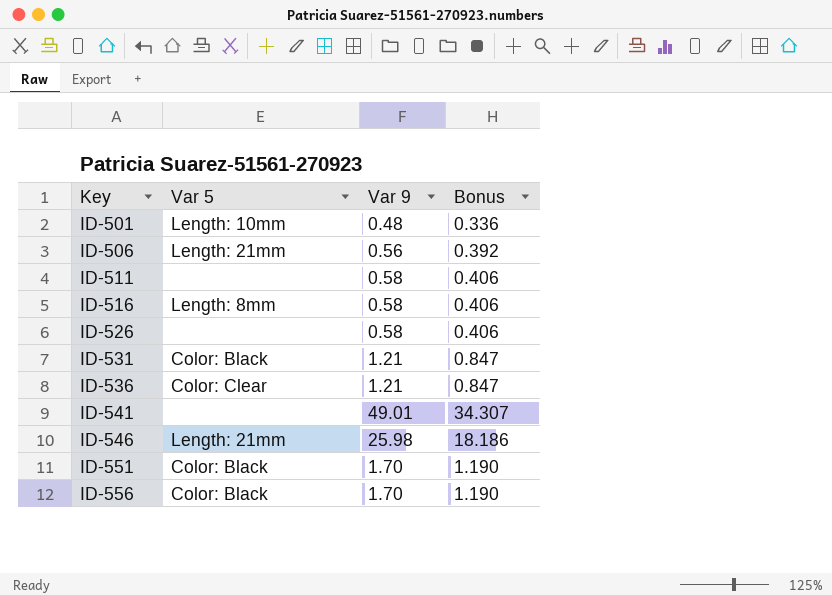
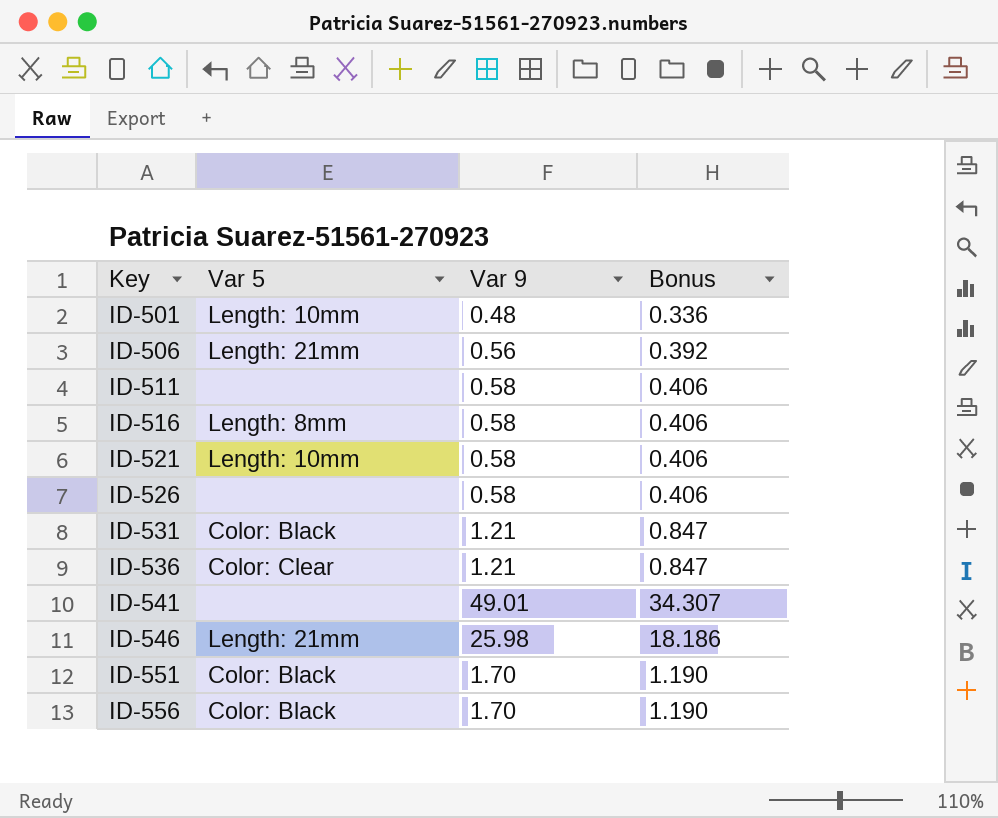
row ID-521: none -> Length: 10mm | 0.58 | 0.406

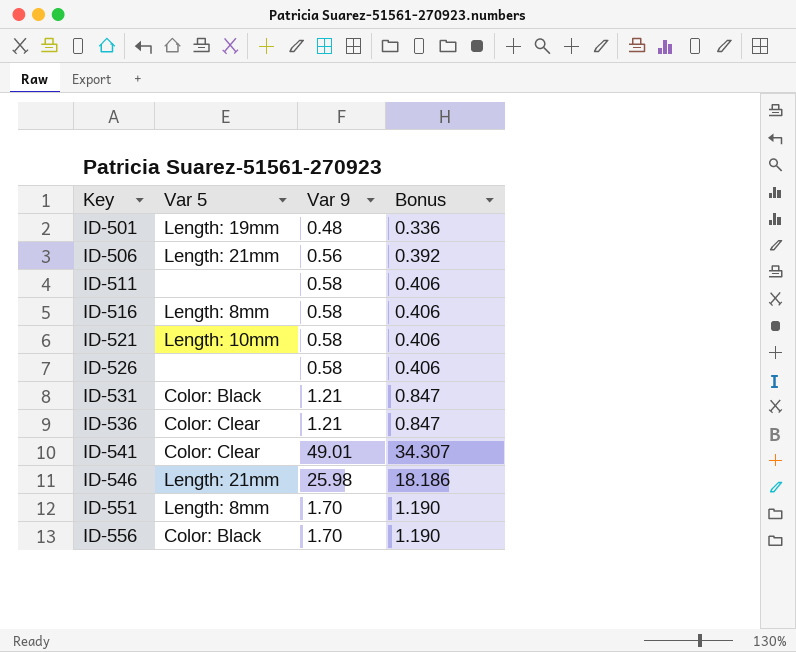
ID-501 | Var 5: Length: 10mm -> Length: 19mm
ID-541 | Var 5: none -> Color: Clear
ID-551 | Var 5: Color: Black -> Length: 8mm

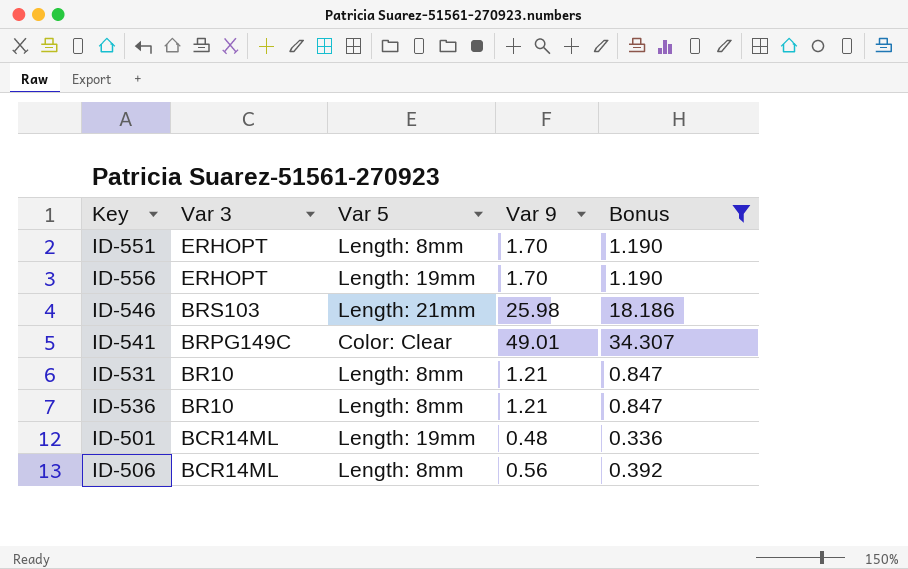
filter: none -> Bonus != 0.406
row order: Key ascending -> Var 3 descending
column Var 3 | position: none -> 2
ID-556 | Var 5: Color: Black -> Length: 19mm
ID-531 | Var 5: Color: Black -> Length: 8mm
ID-536 | Var 5: Color: Clear -> Length: 8mm
ID-506 | Var 5: Length: 21mm -> Length: 8mm

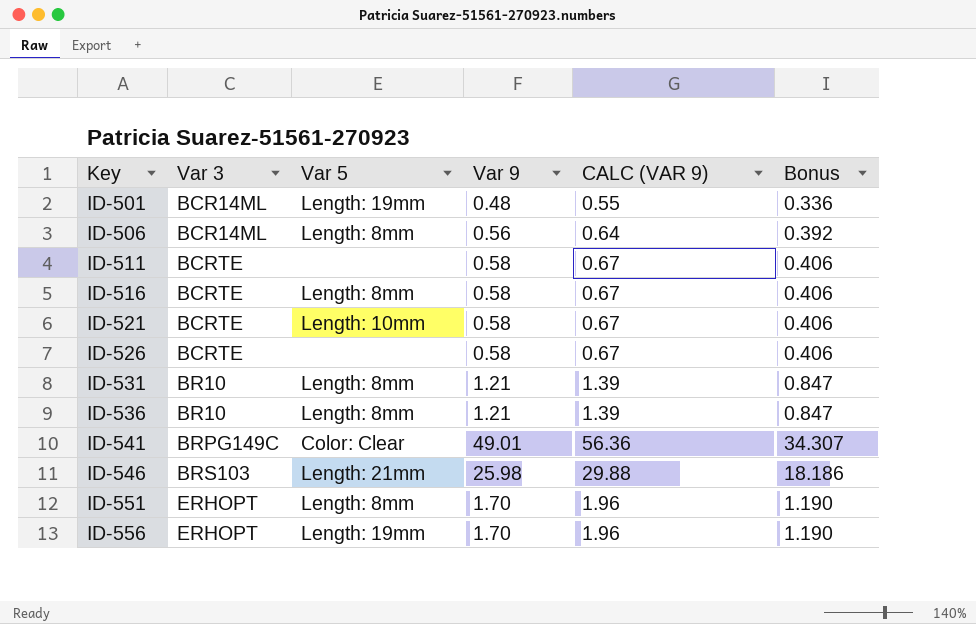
filter: Bonus != 0.406 -> none
row order: Var 3 descending -> Key ascending
column CALC (VAR 9) | formula: none -> [Var 9] * 1.15

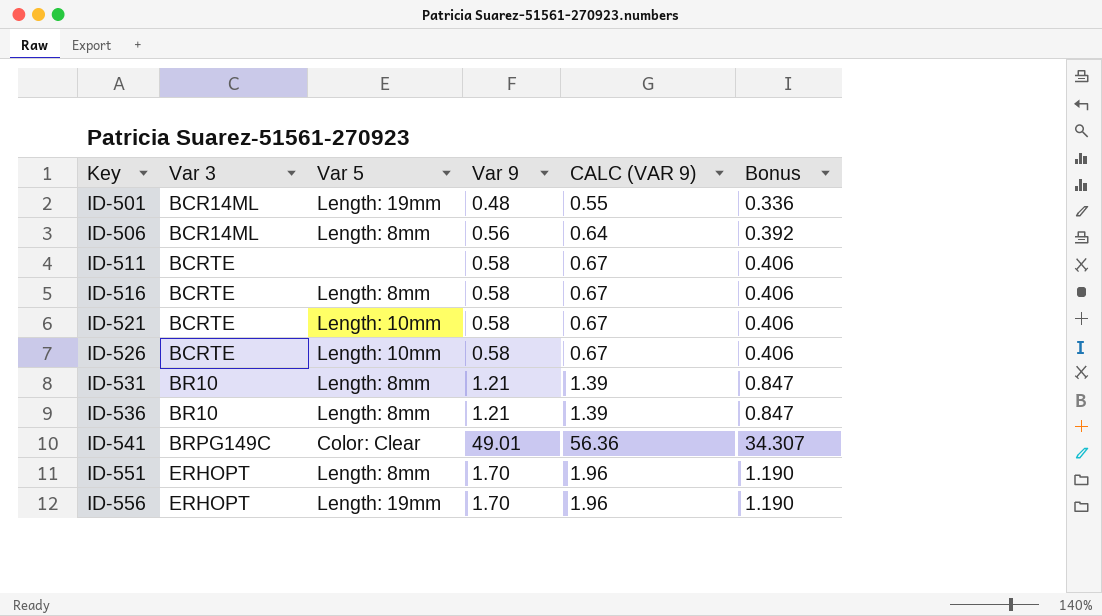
row ID-546: BRS103 | Length: 21mm | 25.98 | 29.88 | 18.186 -> none
ID-526 | Var 5: none -> Length: 10mm

